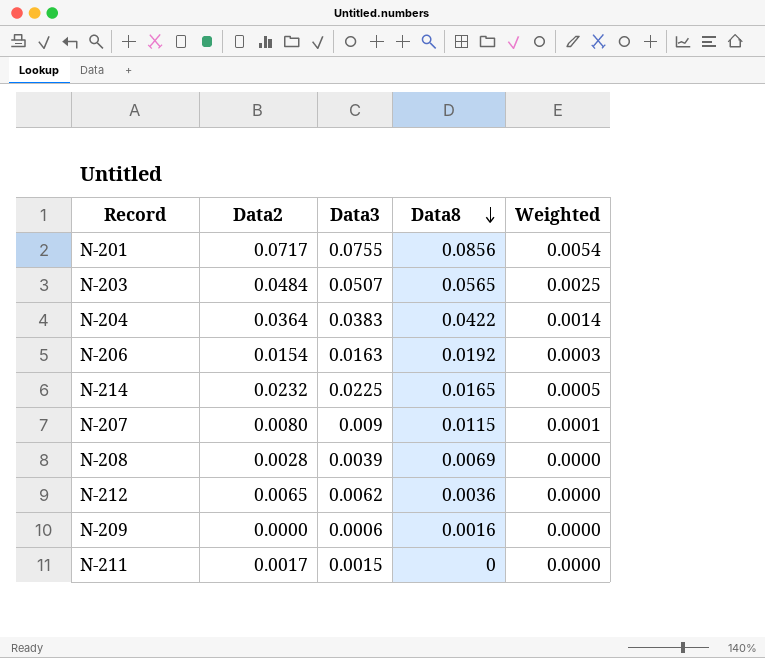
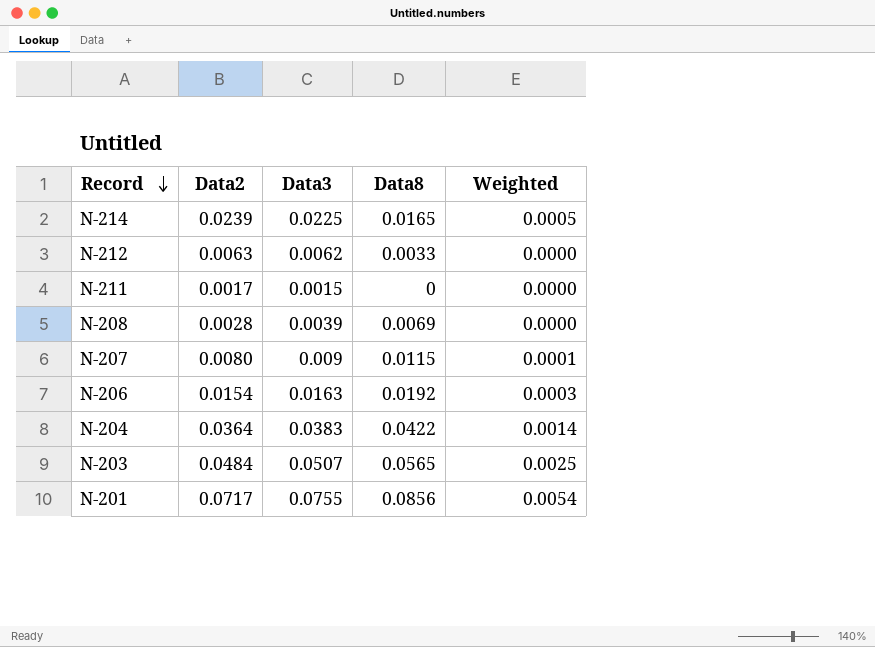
row order: Data8 descending -> Record descending
row N-209: 0.0000 | 0.0006 | 0.0016 | 0.0000 -> none
N-214 | Data2: 0.0232 -> 0.0239
N-212 | Data2: 0.0065 -> 0.0063
N-212 | Data8: 0.0036 -> 0.0033

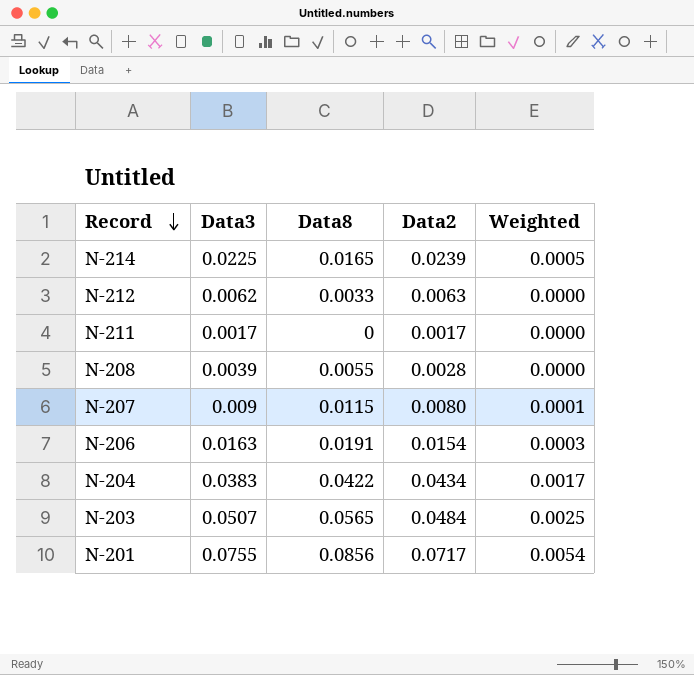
column Data2 | position: 2 -> 4
N-211 | Data3: 0.0015 -> 0.0017
N-208 | Data8: 0.0069 -> 0.0055
N-206 | Data8: 0.0192 -> 0.0191
N-204 | Data2: 0.0364 -> 0.0434
N-204 | Weighted: 0.0014 -> 0.0017

